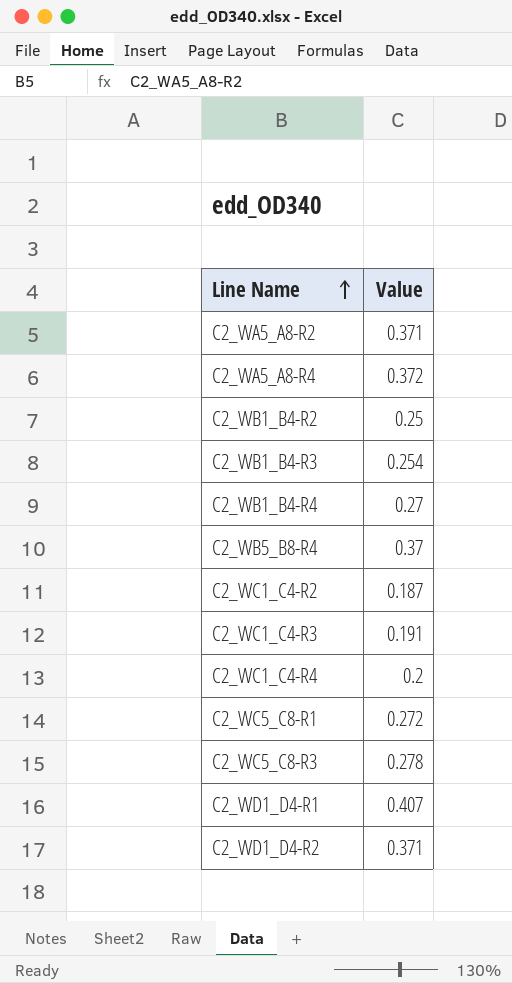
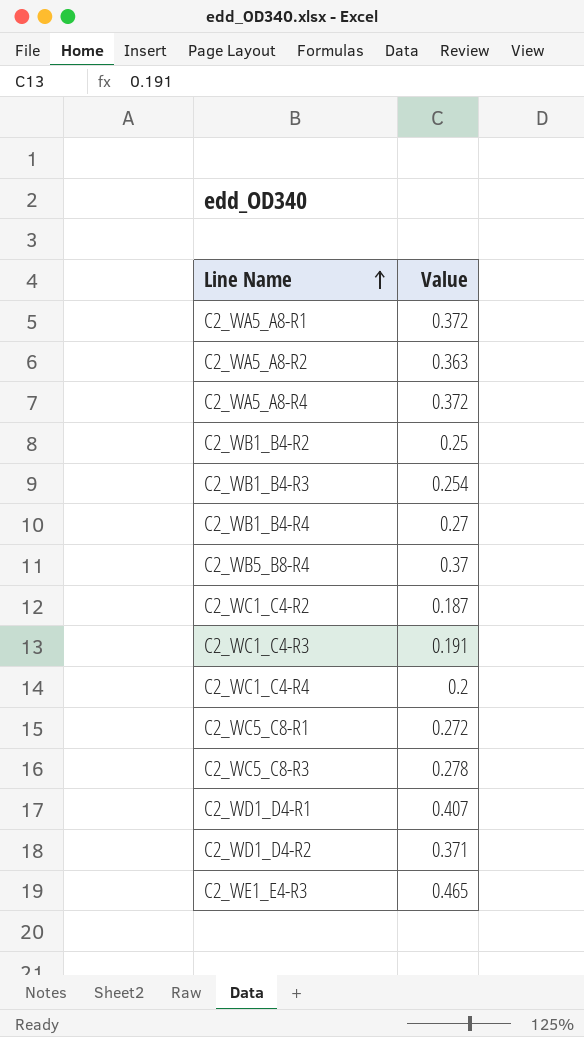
row C2_WA5_A8-R1: none -> 0.372
C2_WA5_A8-R2 | Value: 0.371 -> 0.363
row C2_WE1_E4-R3: none -> 0.465

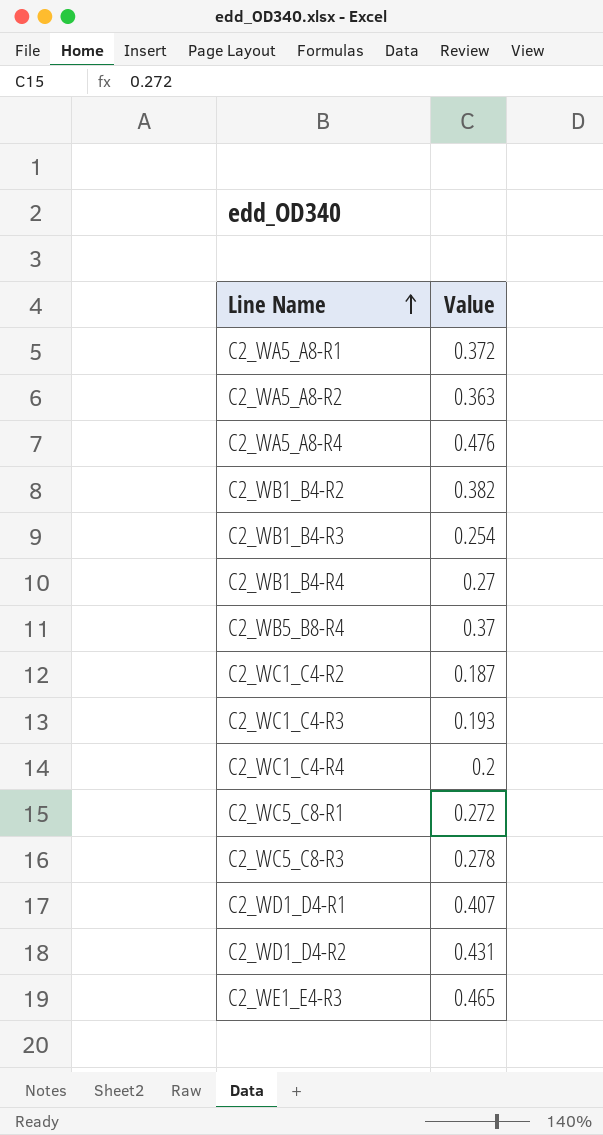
C2_WA5_A8-R4 | Value: 0.372 -> 0.476
C2_WB1_B4-R2 | Value: 0.25 -> 0.382
C2_WC1_C4-R3 | Value: 0.191 -> 0.193
C2_WD1_D4-R2 | Value: 0.371 -> 0.431

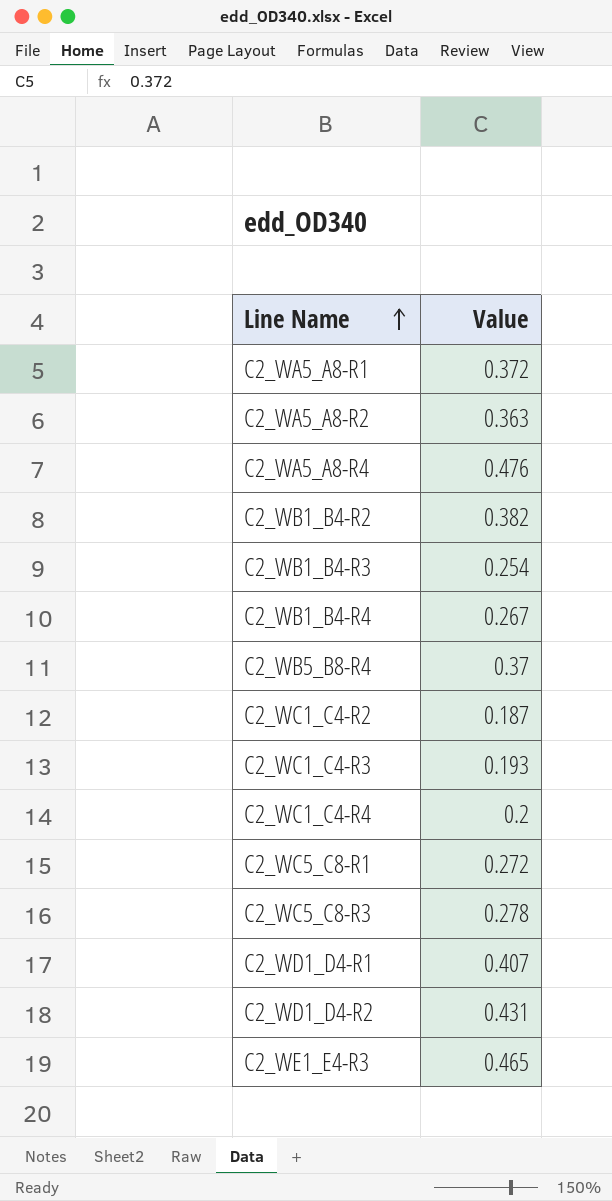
C2_WB1_B4-R4 | Value: 0.27 -> 0.267

